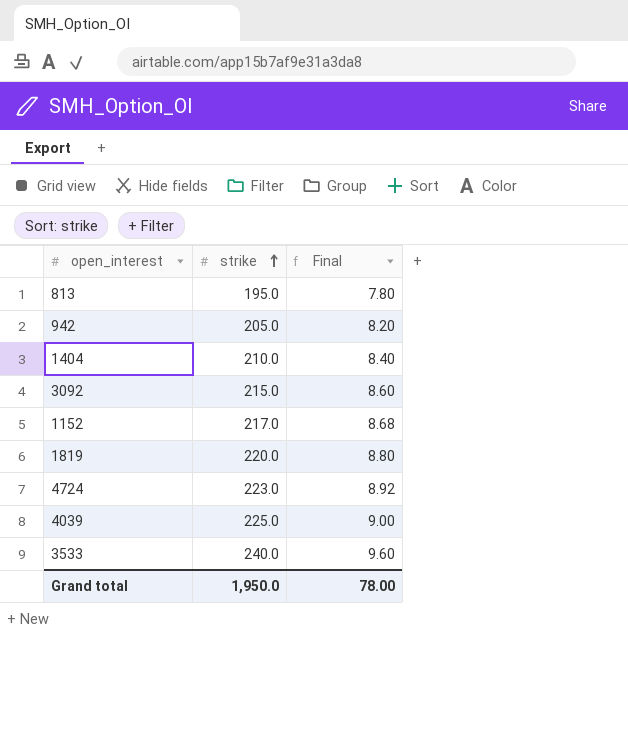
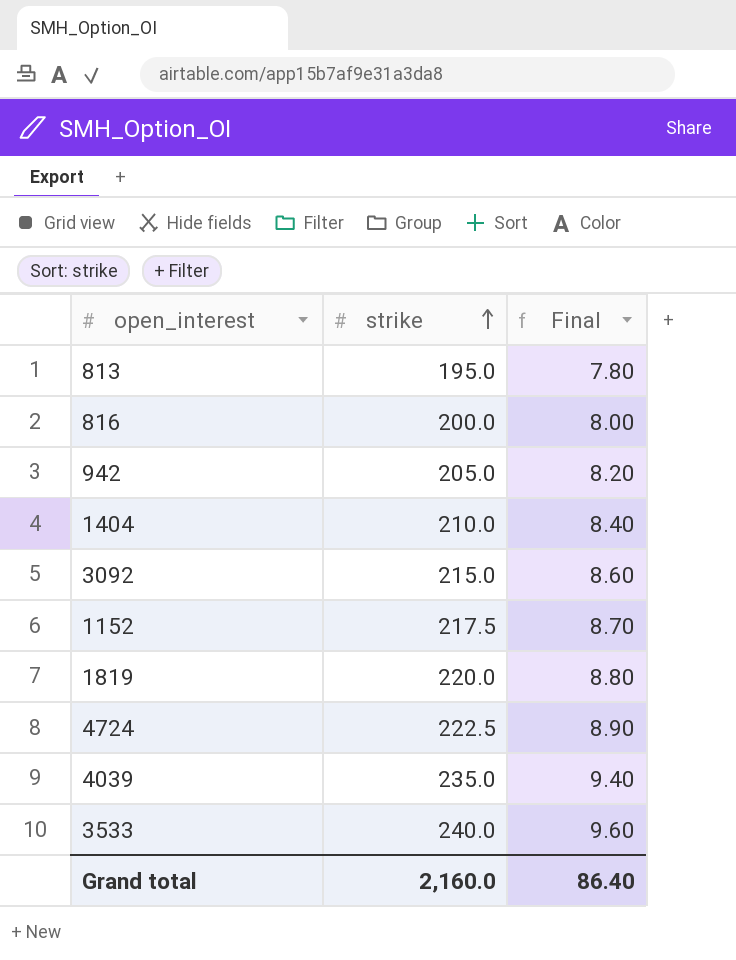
row 816: none -> 200.0 | 8.00
1152 | strike: 217.0 -> 217.5
1152 | Final: 8.68 -> 8.70
4724 | strike: 223.0 -> 222.5
4724 | Final: 8.92 -> 8.90
4039 | strike: 225.0 -> 235.0
4039 | Final: 9.00 -> 9.40
Grand total | strike: 1,950.0 -> 2,160.0
Grand total | Final: 78.00 -> 86.40

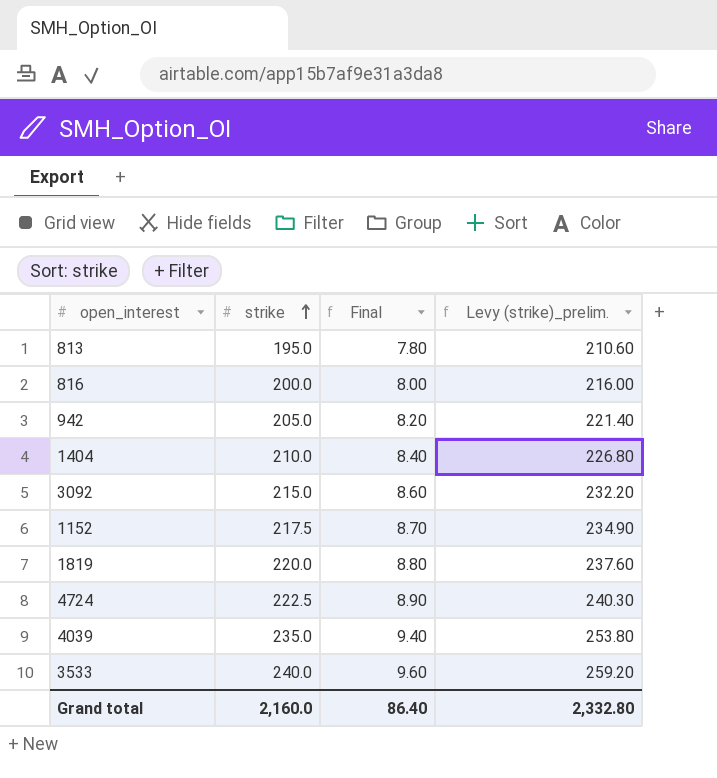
column Levy (strike)_prelim. | formula: none -> [strike] * 1.08

